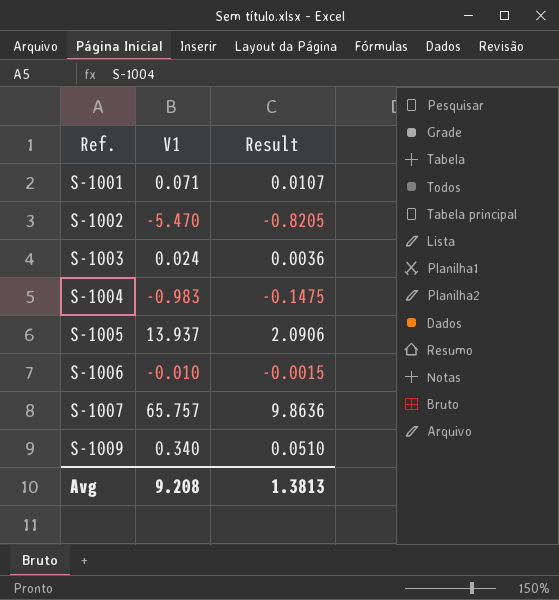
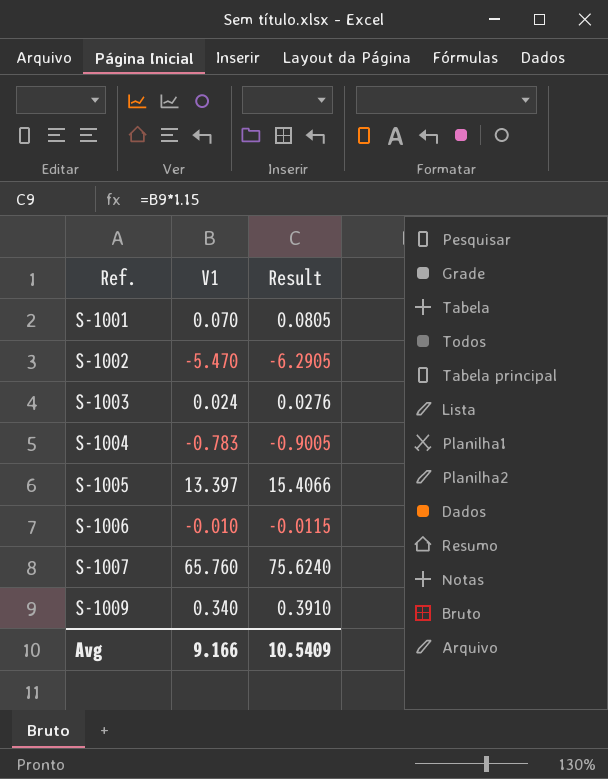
column Result | formula: [V1] * 0.15 -> [V1] * 1.15
S-1001 | V1: 0.071 -> 0.070
S-1004 | V1: -0.983 -> -0.783
S-1005 | V1: 13.937 -> 13.397
S-1007 | V1: 65.757 -> 65.760
Avg | V1: 9.208 -> 9.166
Avg | Result: 1.3813 -> 10.5409

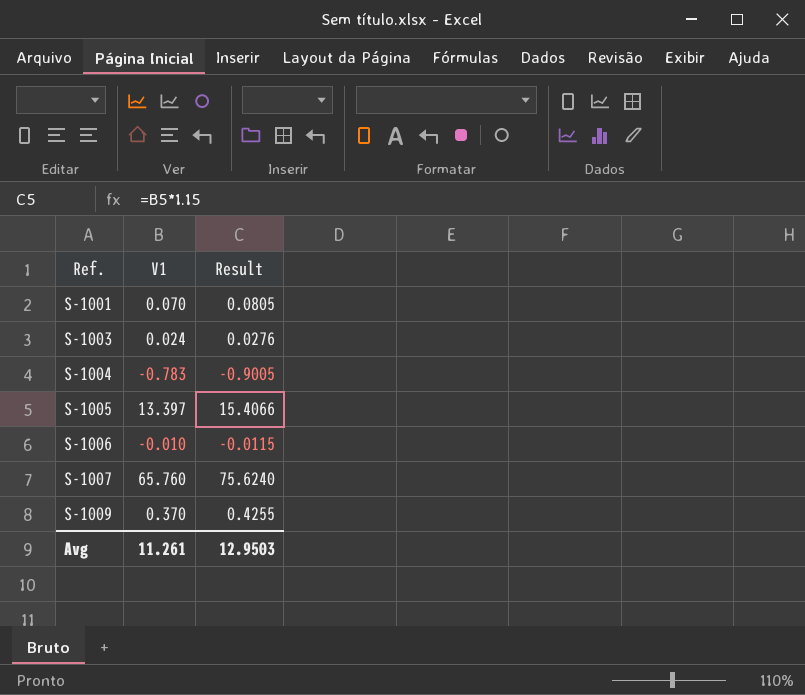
row S-1002: -5.470 | -6.2905 -> none
S-1009 | V1: 0.340 -> 0.370
S-1009 | Result: 0.3910 -> 0.4255
Avg | V1: 9.166 -> 11.261
Avg | Result: 10.5409 -> 12.9503

